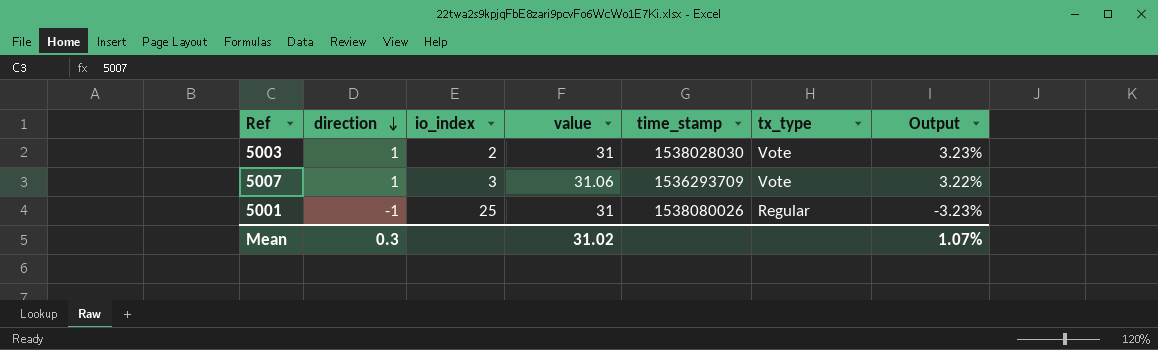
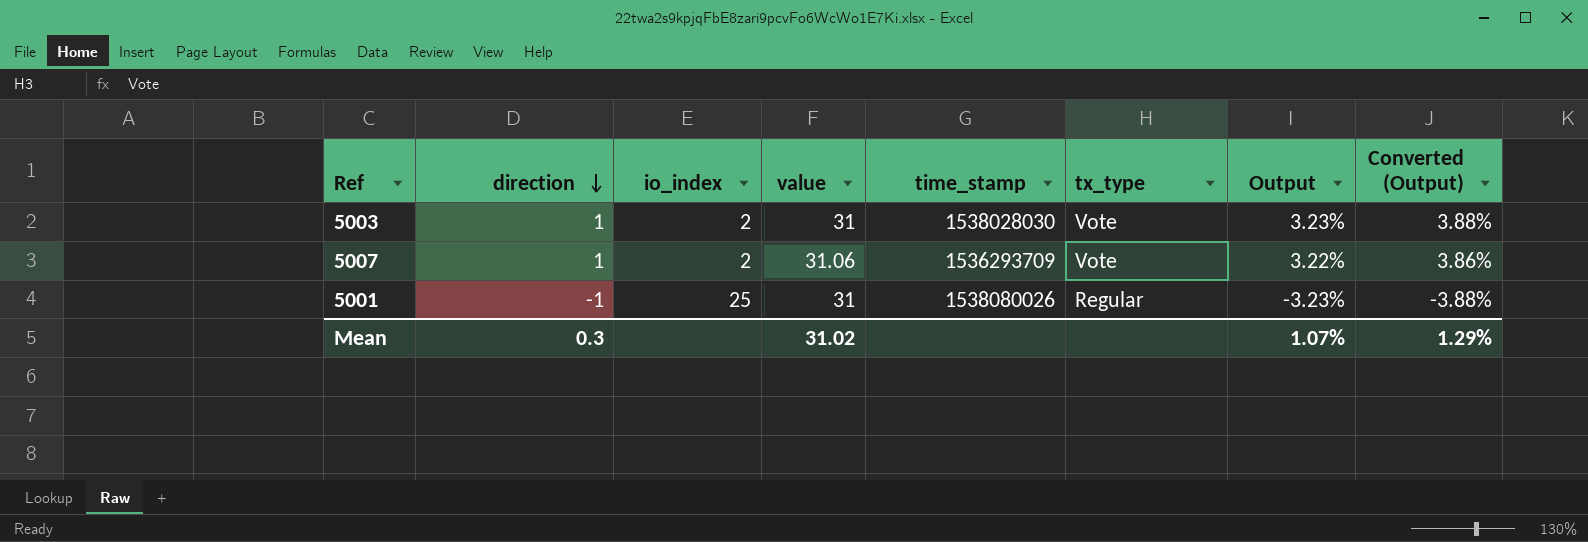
column Converted (Output) | formula: none -> [Output] * 1.2
5007 | io_index: 3 -> 2

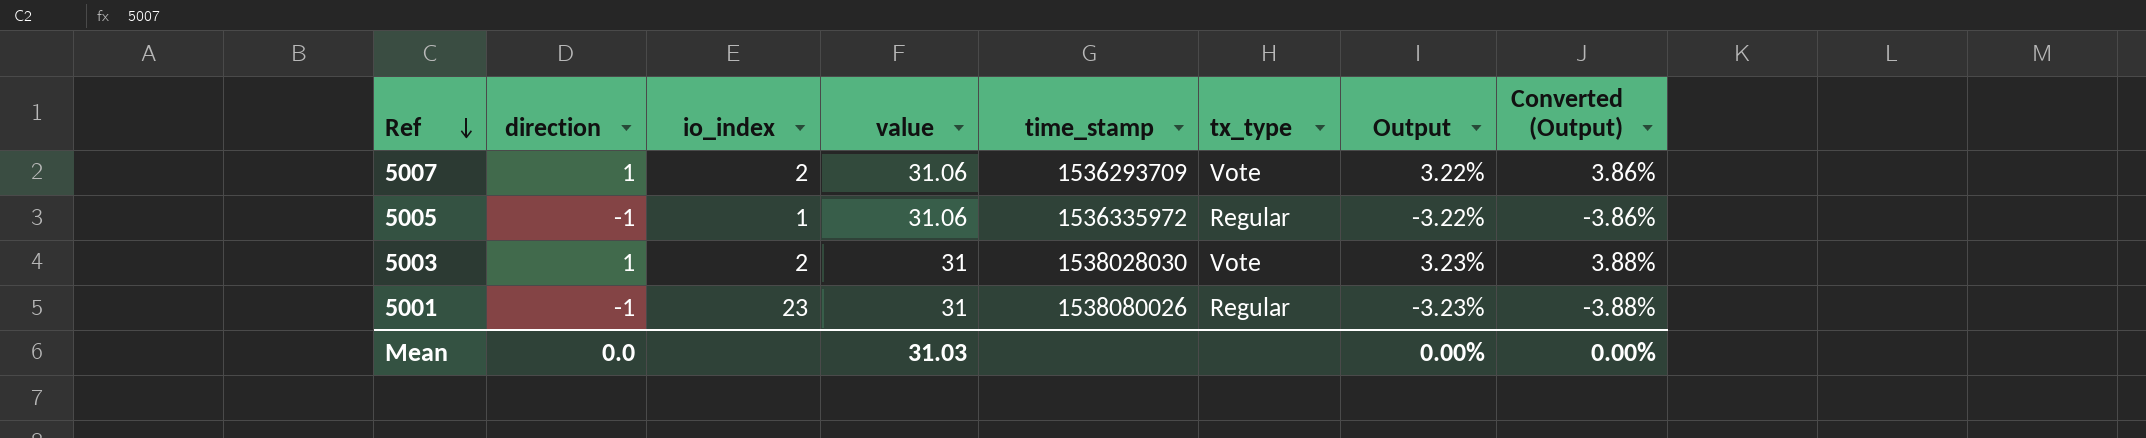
row order: direction descending -> Ref descending
row 5005: none -> -1 | 1 | 31.06 | 1536335972 | Regular | -3.22% | -3.86%
5001 | io_index: 25 -> 23
Mean | direction: 0.3 -> 0.0
Mean | value: 31.02 -> 31.03
Mean | Output: 1.07% -> 0.00%
Mean | Converted (Output): 1.29% -> 0.00%

